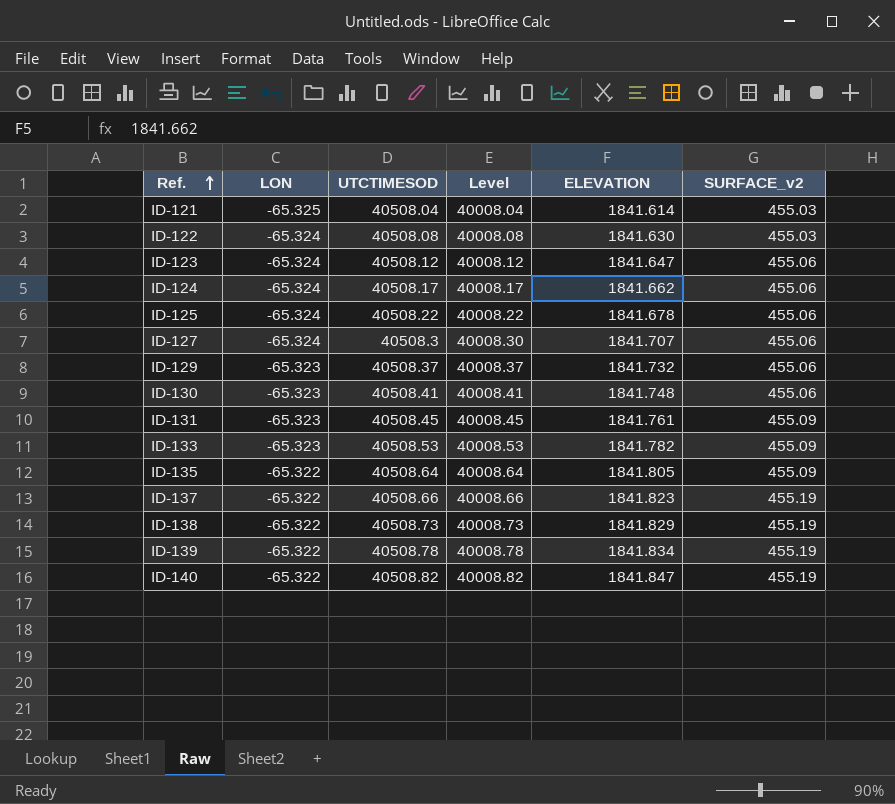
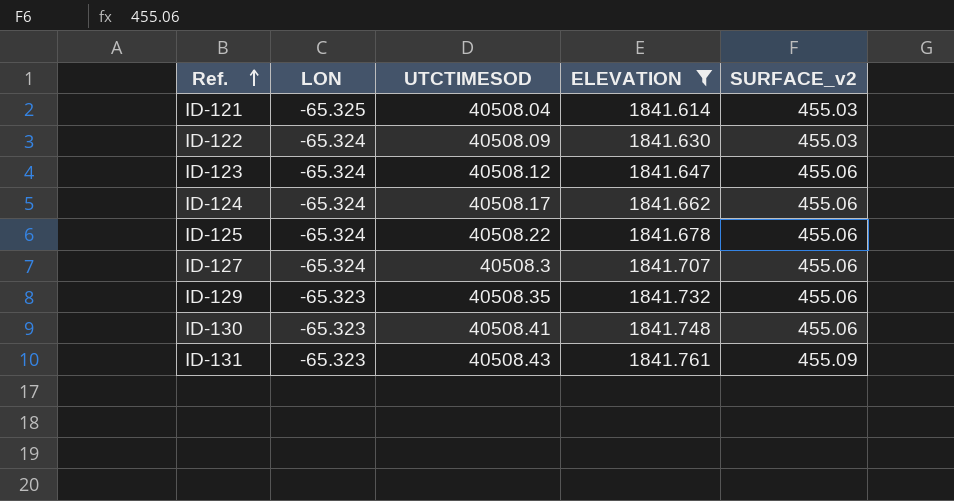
filter: none -> ELEVATION <= 1841.761
column Level | formula: [UTCTIMESOD] - 500 -> none
ID-122 | UTCTIMESOD: 40508.08 -> 40508.09
ID-129 | UTCTIMESOD: 40508.37 -> 40508.35
ID-131 | UTCTIMESOD: 40508.45 -> 40508.43

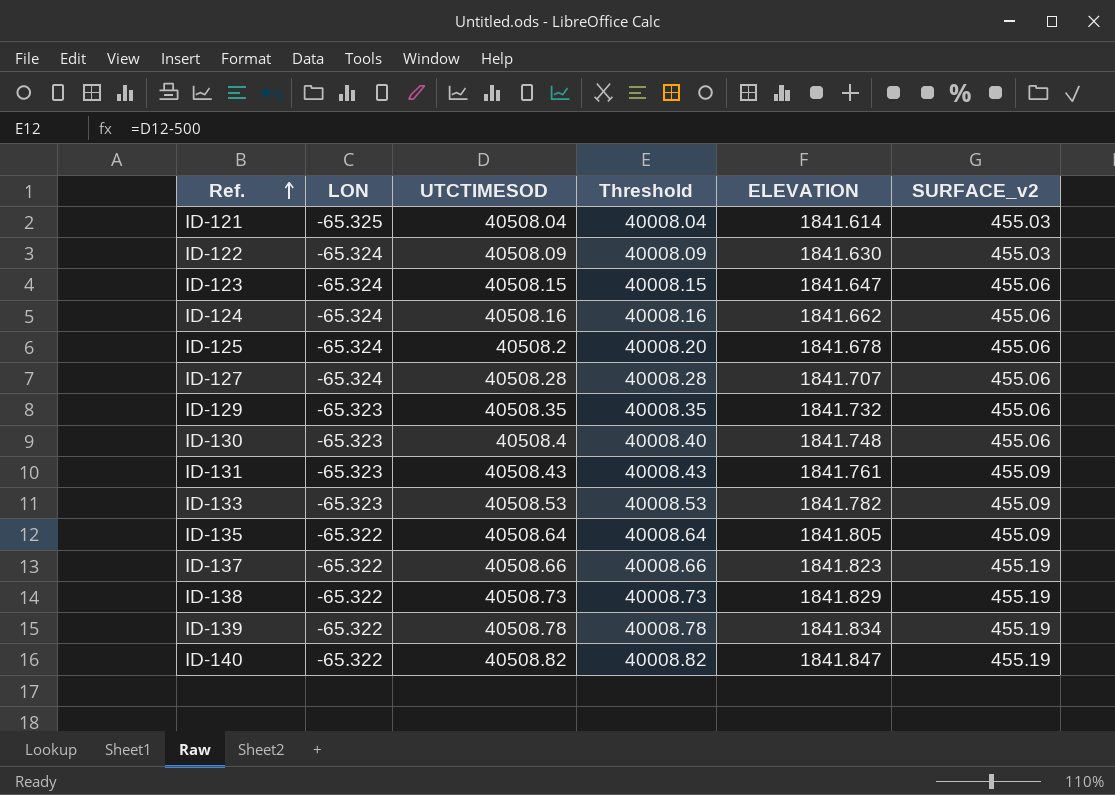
filter: ELEVATION <= 1841.761 -> none
column Threshold | formula: none -> [UTCTIMESOD] - 500
ID-123 | UTCTIMESOD: 40508.12 -> 40508.15
ID-124 | UTCTIMESOD: 40508.17 -> 40508.16
ID-125 | UTCTIMESOD: 40508.22 -> 40508.2
ID-127 | UTCTIMESOD: 40508.3 -> 40508.28
ID-130 | UTCTIMESOD: 40508.41 -> 40508.4

